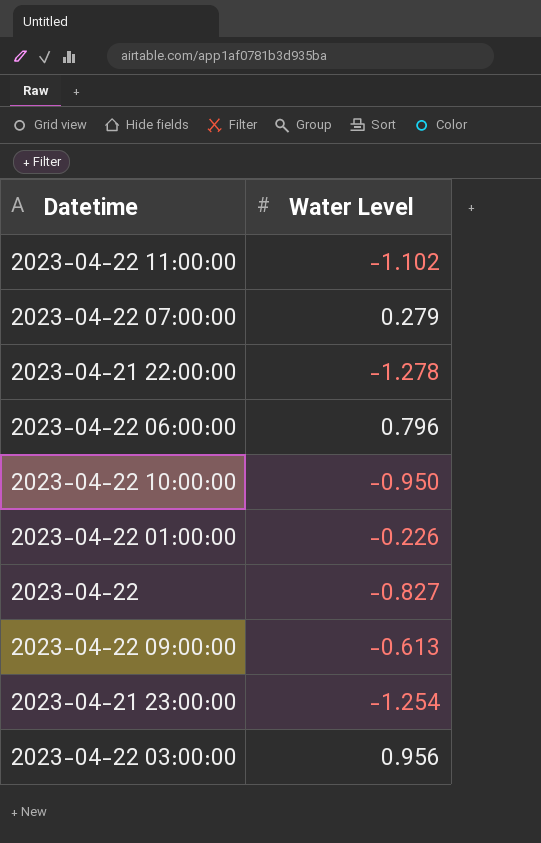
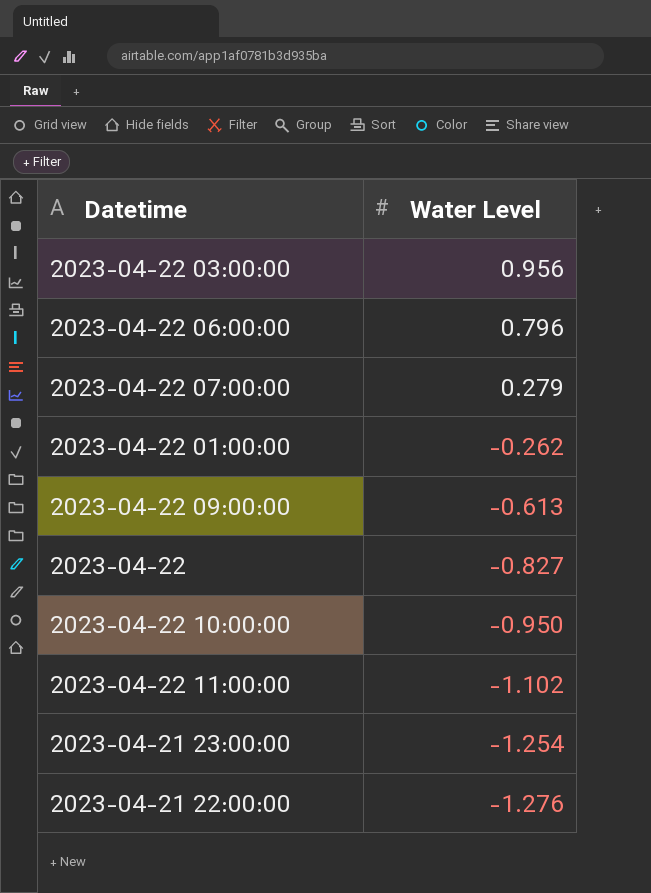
row order: none -> Water Level descending
2023-04-22 01:00:00 | Water Level: -0.226 -> -0.262
2023-04-21 22:00:00 | Water Level: -1.278 -> -1.276

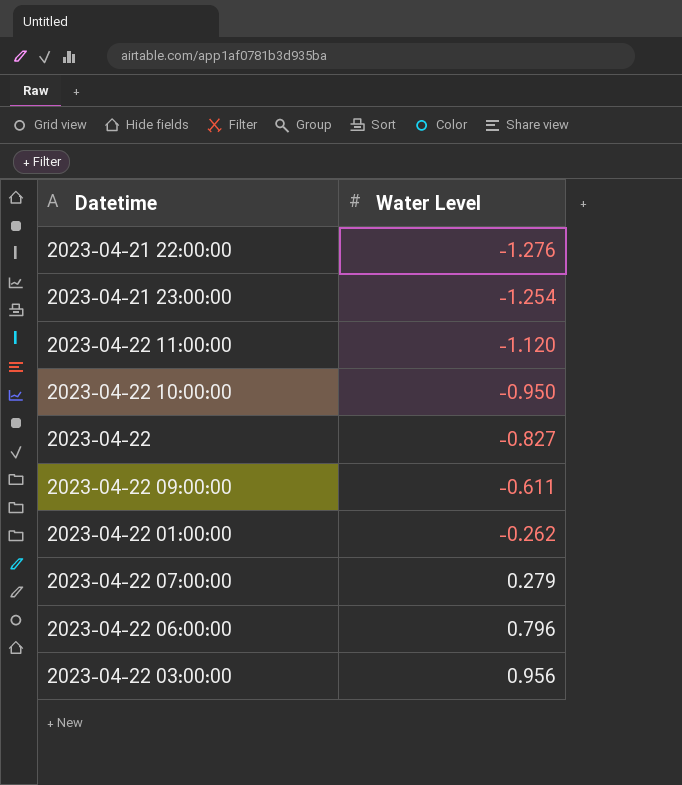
row order: Water Level descending -> Water Level ascending
2023-04-22 11:00:00 | Water Level: -1.102 -> -1.120
2023-04-22 09:00:00 | Water Level: -0.613 -> -0.611

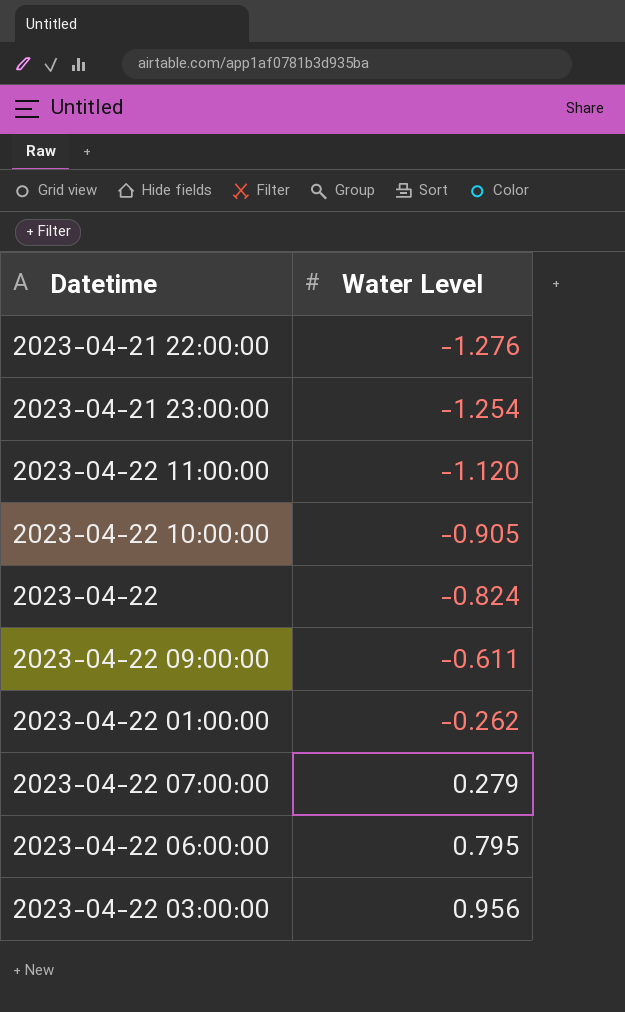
2023-04-22 10:00:00 | Water Level: -0.950 -> -0.905
2023-04-22 | Water Level: -0.827 -> -0.824
2023-04-22 06:00:00 | Water Level: 0.796 -> 0.795

